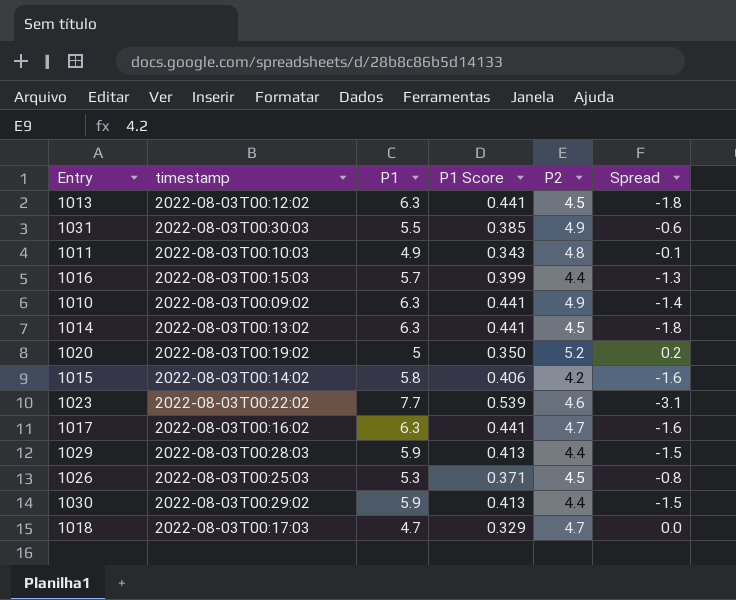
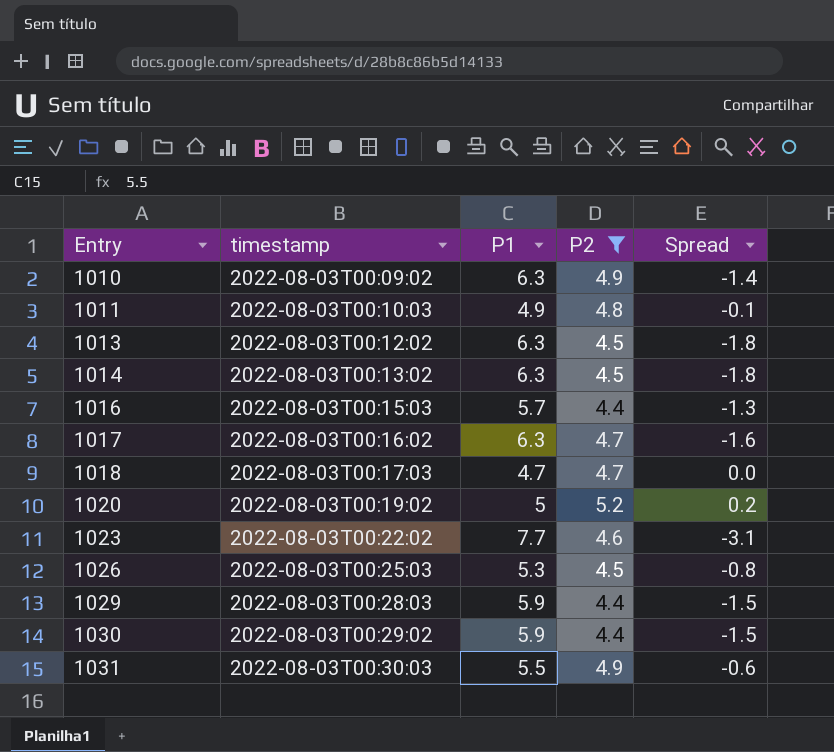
filter: none -> P2 != 4.2
row order: none -> Entry ascending
column P1 Score | formula: [P1] * 0.07 -> none

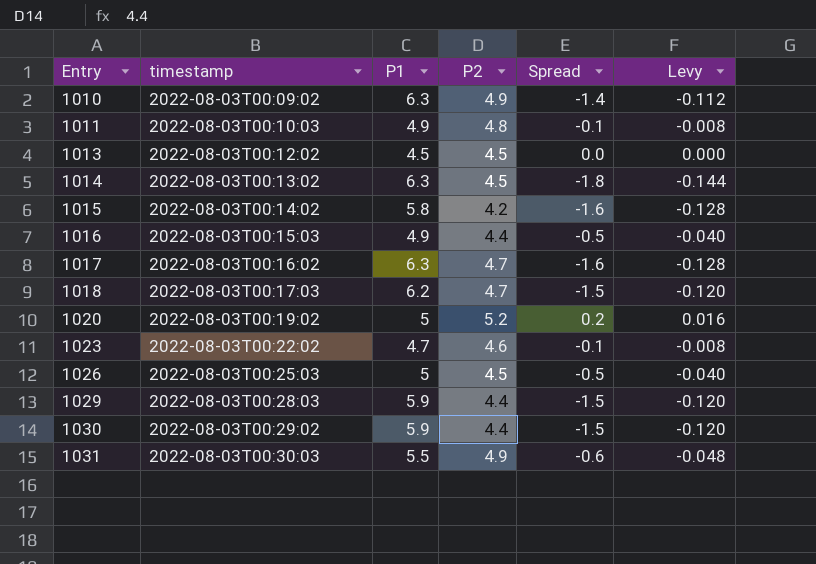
filter: P2 != 4.2 -> none
column Levy | formula: none -> [Spread] * 0.08
1013 | P1: 6.3 -> 4.5
1013 | Spread: -1.8 -> 0.0
1016 | P1: 5.7 -> 4.9
1016 | Spread: -1.3 -> -0.5
1018 | P1: 4.7 -> 6.2
1018 | Spread: 0.0 -> -1.5
1023 | P1: 7.7 -> 4.7
1023 | Spread: -3.1 -> -0.1
1026 | P1: 5.3 -> 5
1026 | Spread: -0.8 -> -0.5

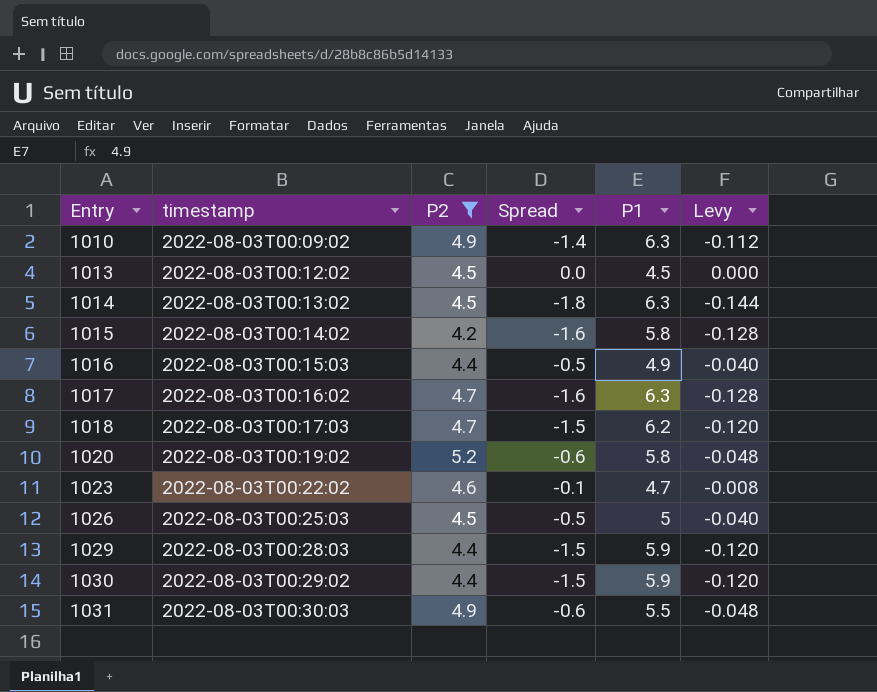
filter: none -> P2 != 4.8
column P1 | position: 3 -> 5
1020 | Spread: 0.2 -> -0.6
1020 | P1: 5 -> 5.8
1020 | Levy: 0.016 -> -0.048

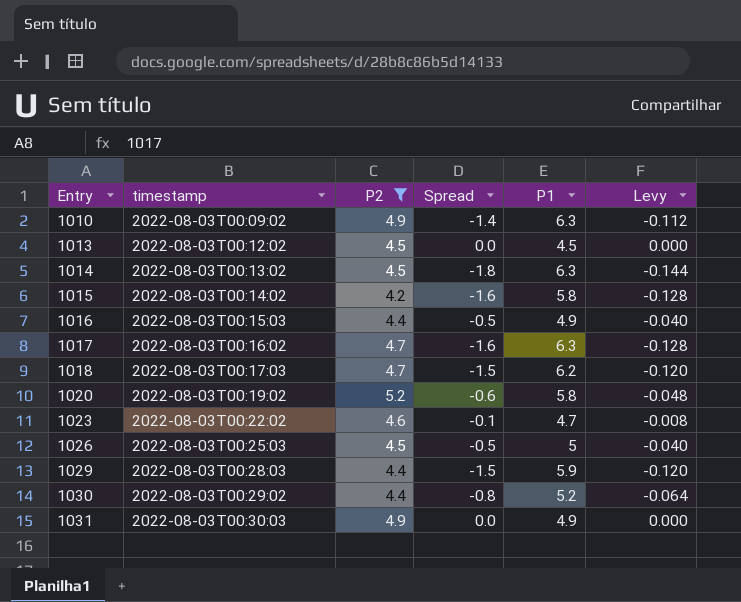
1030 | Spread: -1.5 -> -0.8
1030 | P1: 5.9 -> 5.2
1030 | Levy: -0.120 -> -0.064
1031 | Spread: -0.6 -> 0.0
1031 | P1: 5.5 -> 4.9
1031 | Levy: -0.048 -> 0.000

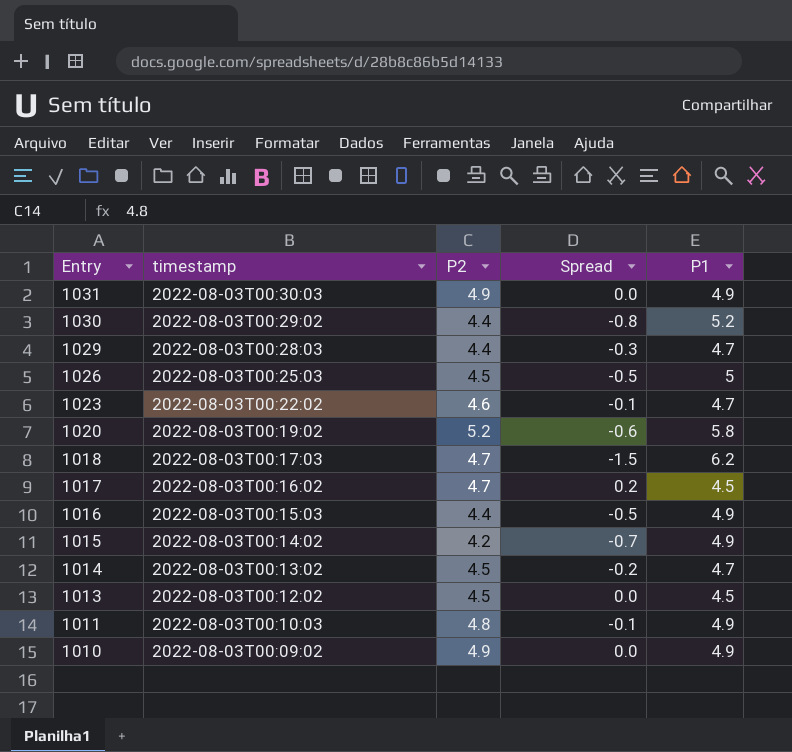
filter: P2 != 4.8 -> none
row order: Entry ascending -> Entry descending
column Levy | formula: [Spread] * 0.08 -> none
1029 | Spread: -1.5 -> -0.3
1029 | P1: 5.9 -> 4.7
1017 | Spread: -1.6 -> 0.2
1017 | P1: 6.3 -> 4.5
1015 | Spread: -1.6 -> -0.7
1015 | P1: 5.8 -> 4.9
1014 | Spread: -1.8 -> -0.2
1014 | P1: 6.3 -> 4.7
1010 | Spread: -1.4 -> 0.0
1010 | P1: 6.3 -> 4.9

